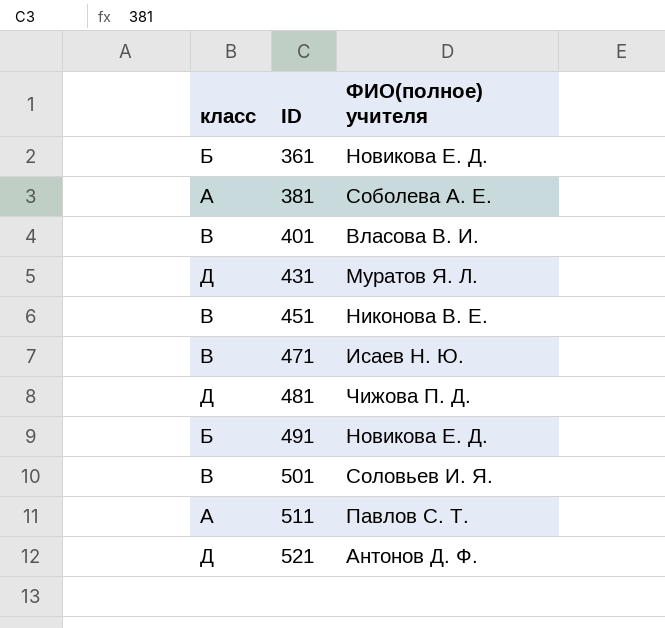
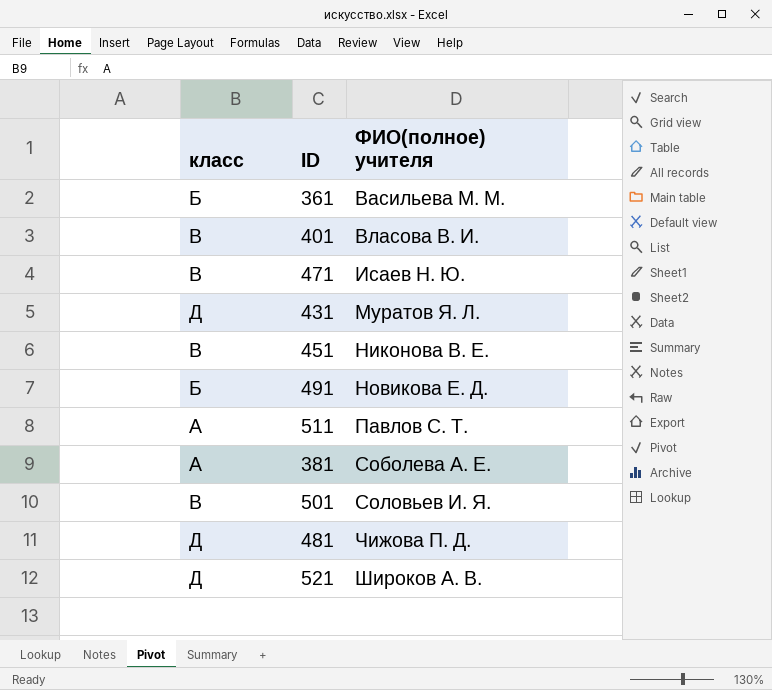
row order: ID ascending -> ФИО(полное) учителя ascending
361 | ФИО(полное) учителя: Новикова Е. Д. -> Васильева М. М.
521 | ФИО(полное) учителя: Антонов Д. Ф. -> Широков А. В.

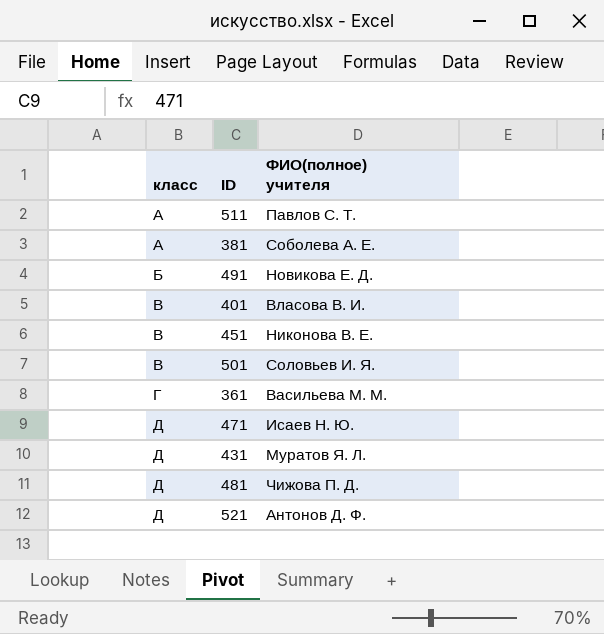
row order: ФИО(полное) учителя ascending -> класс ascending
361 | класс: Б -> Г
471 | класс: В -> Д
521 | ФИО(полное) учителя: Широков А. В. -> Антонов Д. Ф.

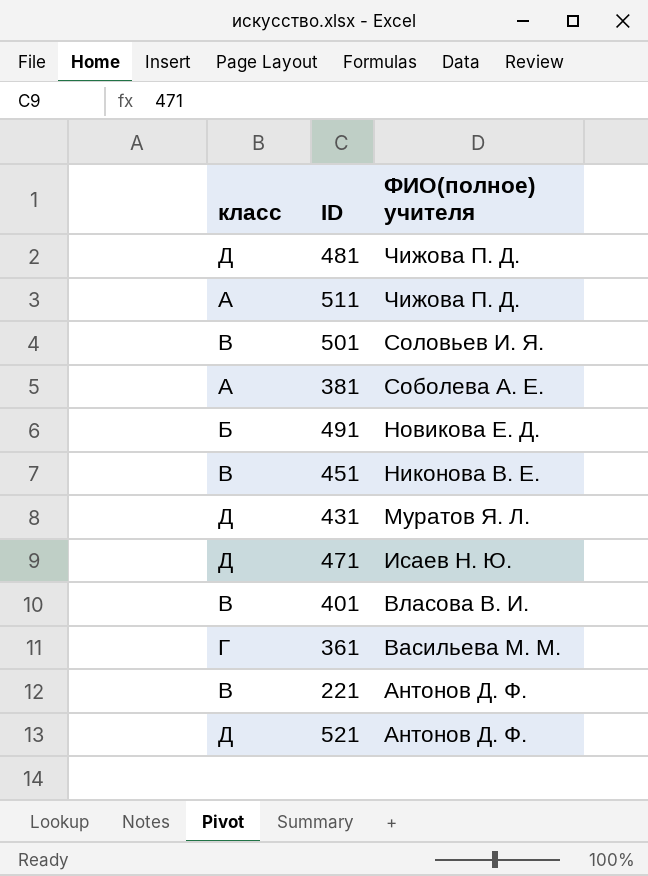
row order: класс ascending -> ФИО(полное) учителя descending
511 | ФИО(полное) учителя: Павлов С. Т. -> Чижова П. Д.
row 221: none -> В | Антонов Д. Ф.

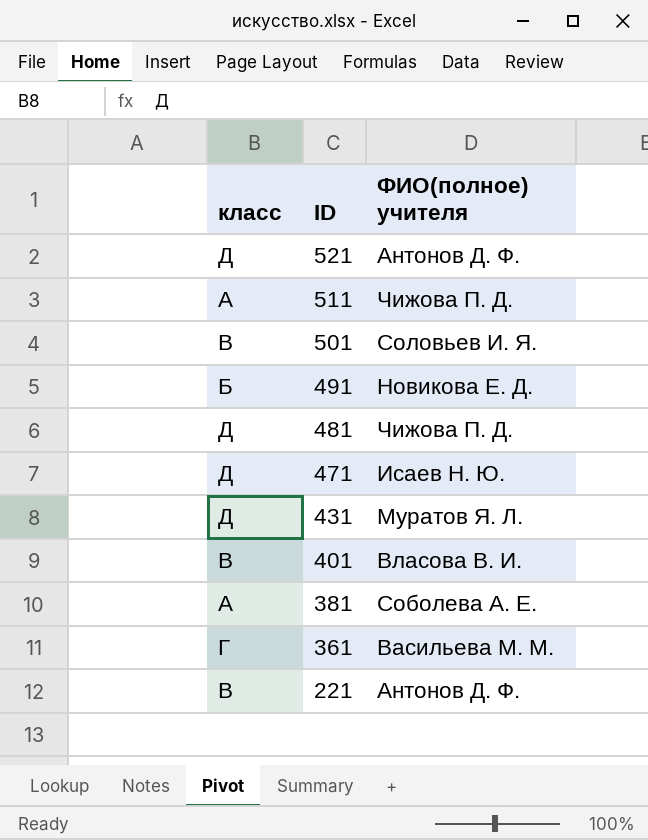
row order: ФИО(полное) учителя descending -> ID descending
row 451: В | Никонова В. Е. -> none

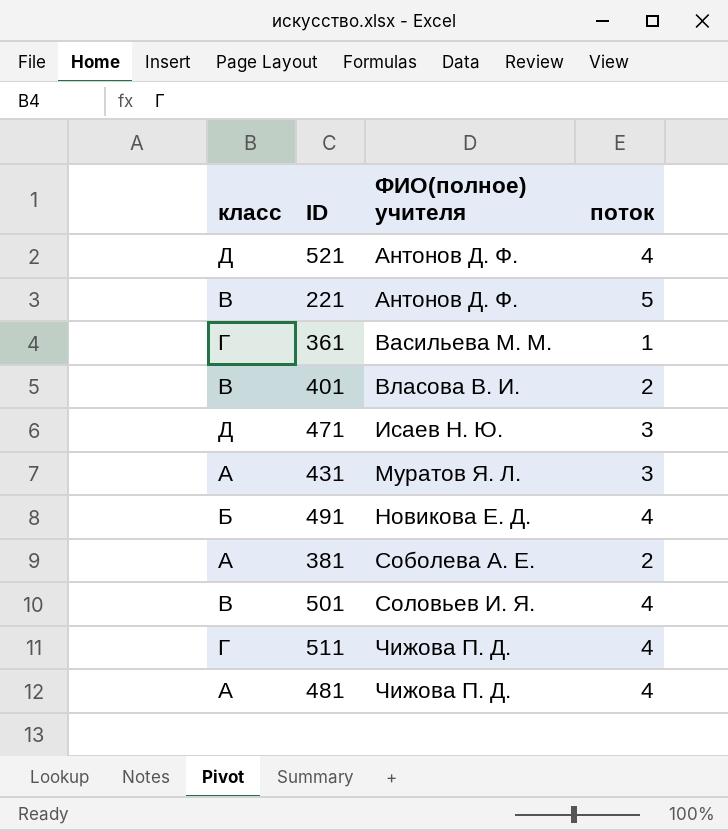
row order: ID descending -> ФИО(полное) учителя ascending
column поток | position: none -> 4
431 | класс: Д -> А
511 | класс: А -> Г
481 | класс: Д -> А

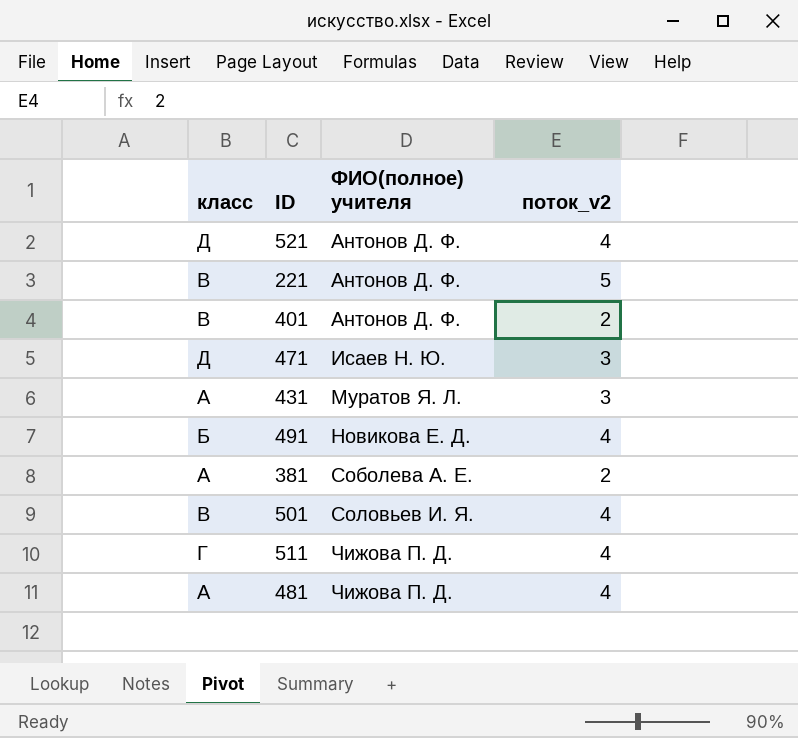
column name: поток -> поток_v2
row 361: Г | Васильева М. М. | 1 -> none
401 | ФИО(полное) учителя: Власова В. И. -> Антонов Д. Ф.

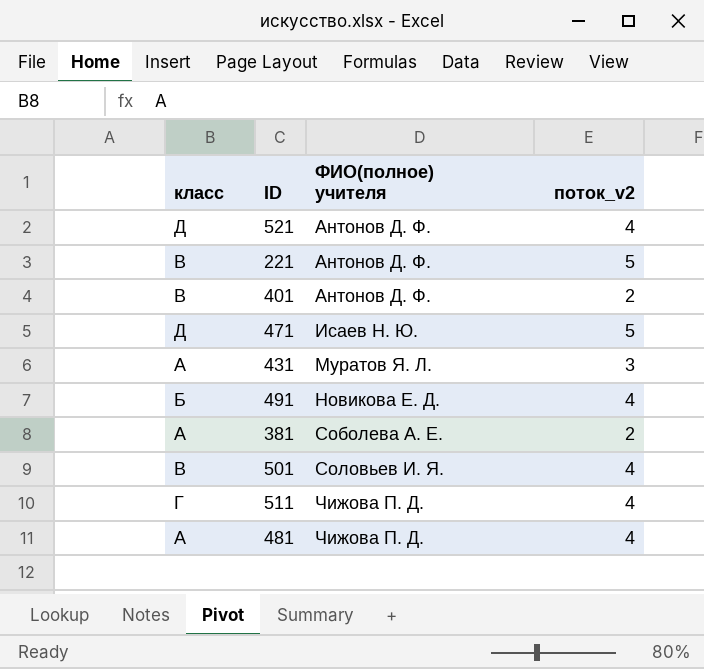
471 | поток_v2: 3 -> 5

